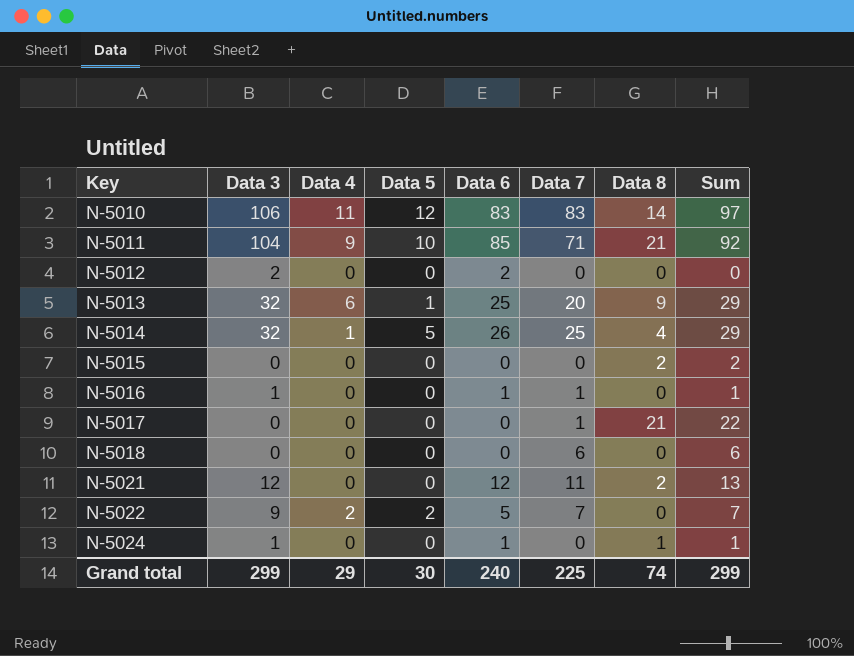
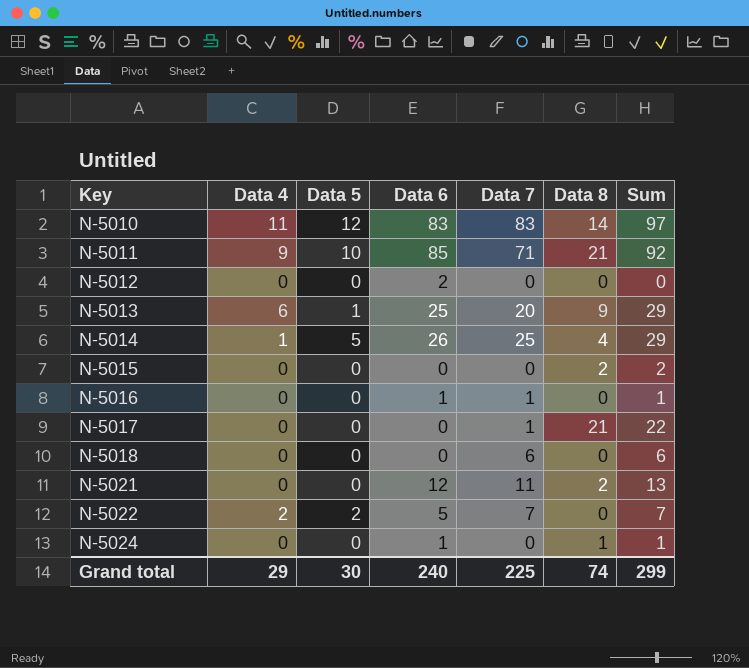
column Data 3 | formula: [Data 4] + [Data 5] + [Data 6] -> none

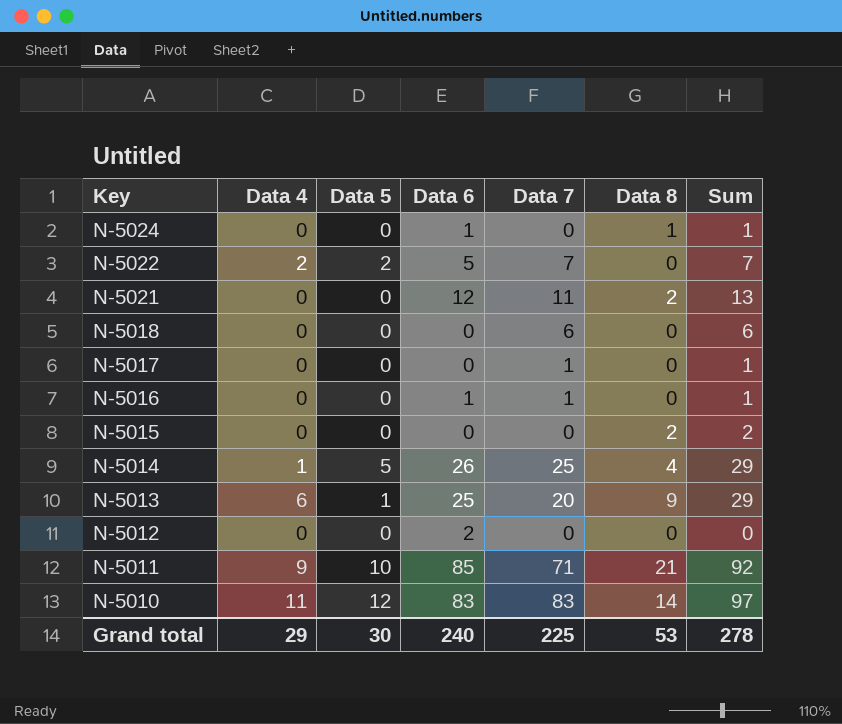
row order: Key ascending -> Key descending
N-5017 | Data 8: 21 -> 0
N-5017 | Sum: 22 -> 1
Grand total | Data 8: 74 -> 53
Grand total | Sum: 299 -> 278

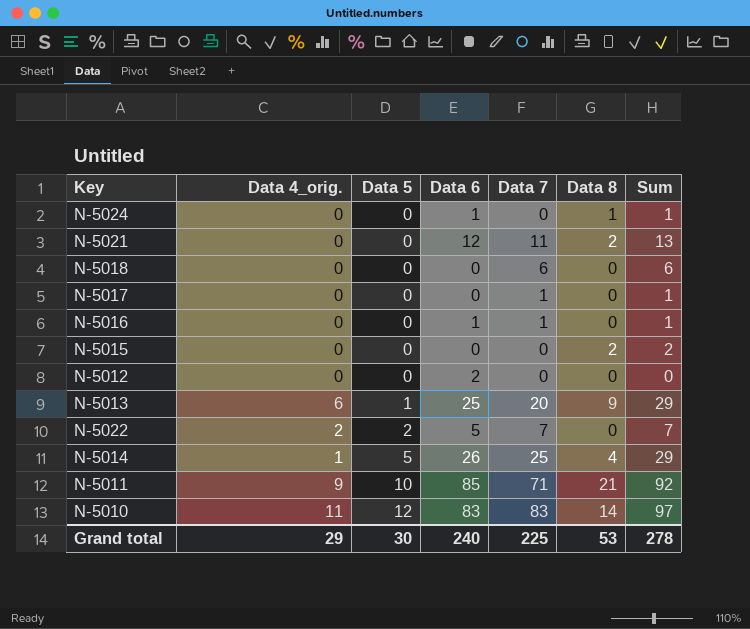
row order: Key descending -> Data 5 ascending
column name: Data 4 -> Data 4_orig.

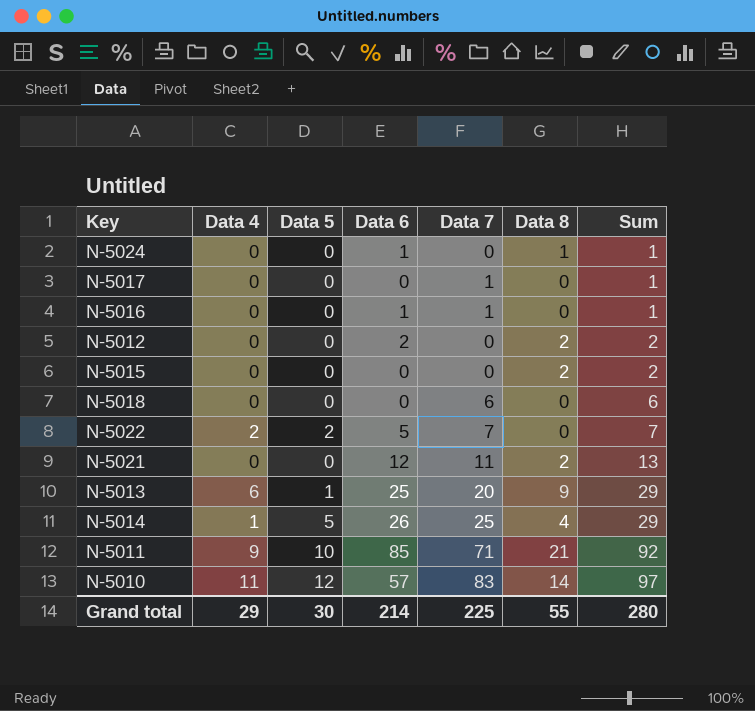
row order: Data 5 ascending -> Sum ascending
column name: Data 4_orig. -> Data 4
N-5012 | Data 8: 0 -> 2
N-5012 | Sum: 0 -> 2
N-5010 | Data 6: 83 -> 57
Grand total | Data 6: 240 -> 214
Grand total | Data 8: 53 -> 55
Grand total | Sum: 278 -> 280

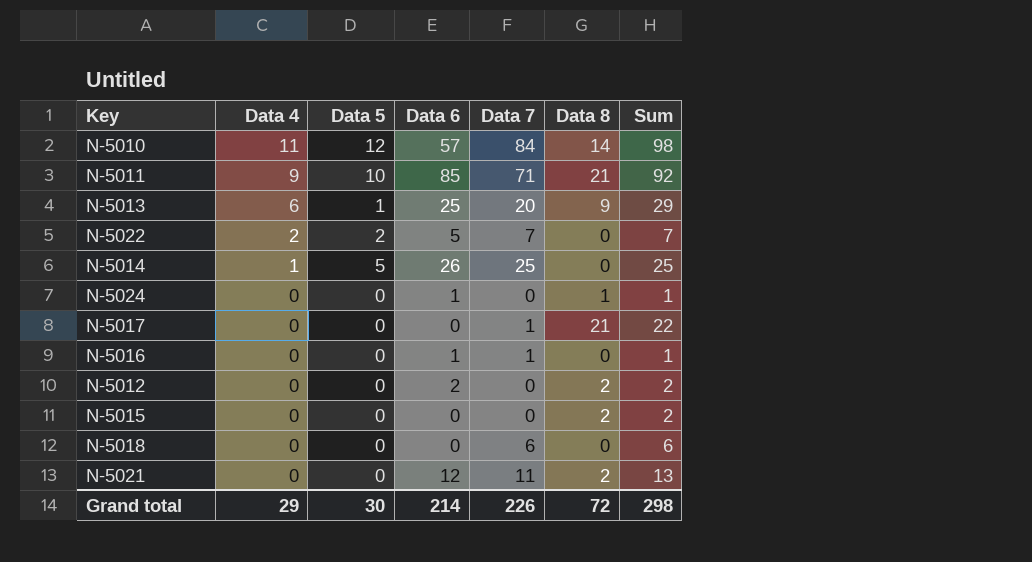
row order: Sum ascending -> Data 4 descending
N-5010 | Data 7: 83 -> 84
N-5010 | Sum: 97 -> 98
N-5014 | Data 8: 4 -> 0
N-5014 | Sum: 29 -> 25
N-5017 | Data 8: 0 -> 21
N-5017 | Sum: 1 -> 22
Grand total | Data 7: 225 -> 226
Grand total | Data 8: 55 -> 72
Grand total | Sum: 280 -> 298

